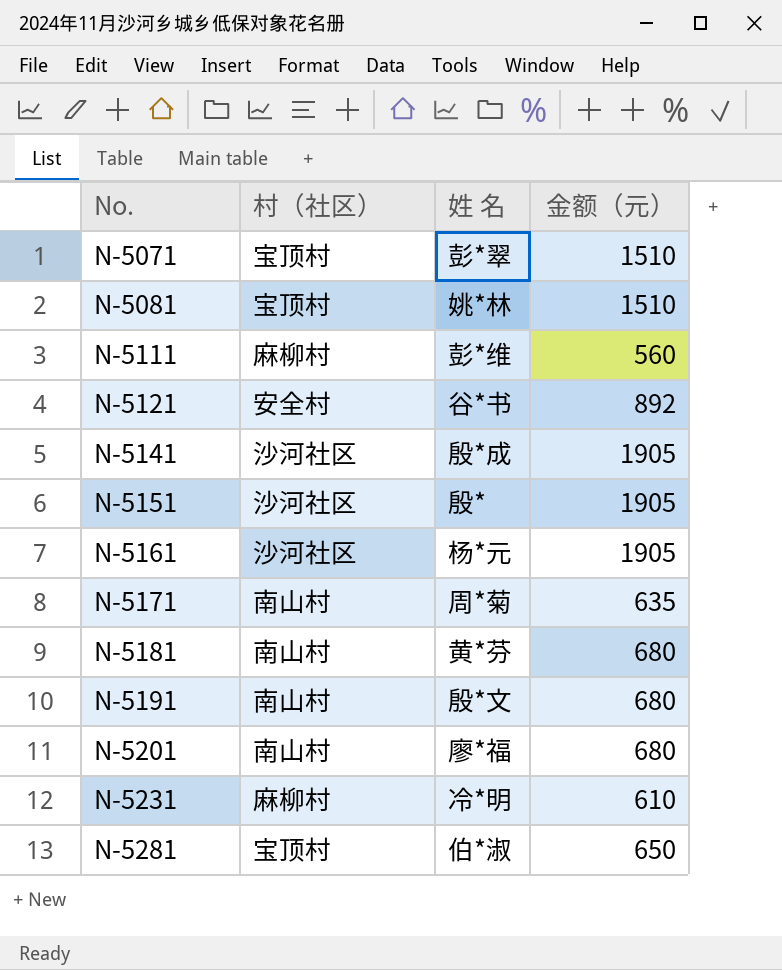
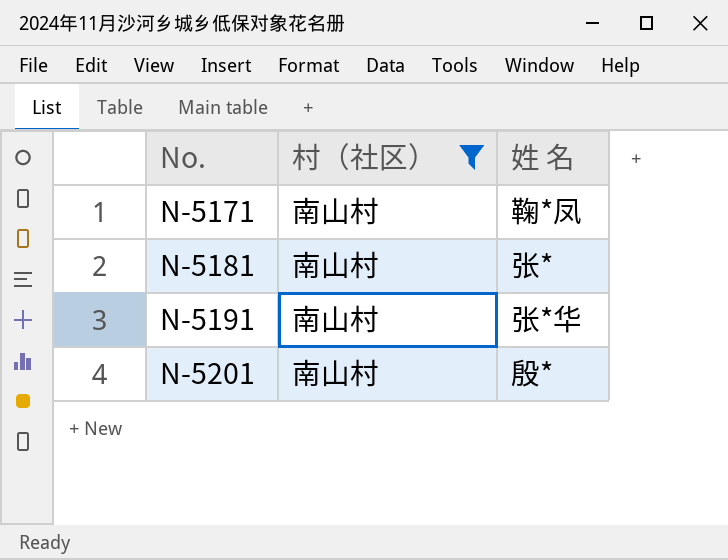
filter: none -> 村（社区） = 南山村
column 金额（元） | position: 4 -> none
N-5171 | 姓 名: 周*菊 -> 鞠*凤
N-5181 | 姓 名: 黄*芬 -> 张*
N-5191 | 姓 名: 殷*文 -> 张*华
N-5201 | 姓 名: 廖*福 -> 殷*

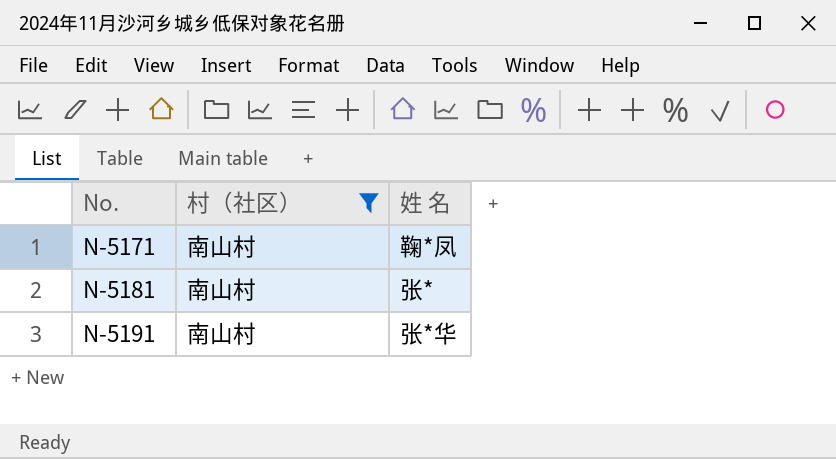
row N-5201: 南山村 | 殷* -> none

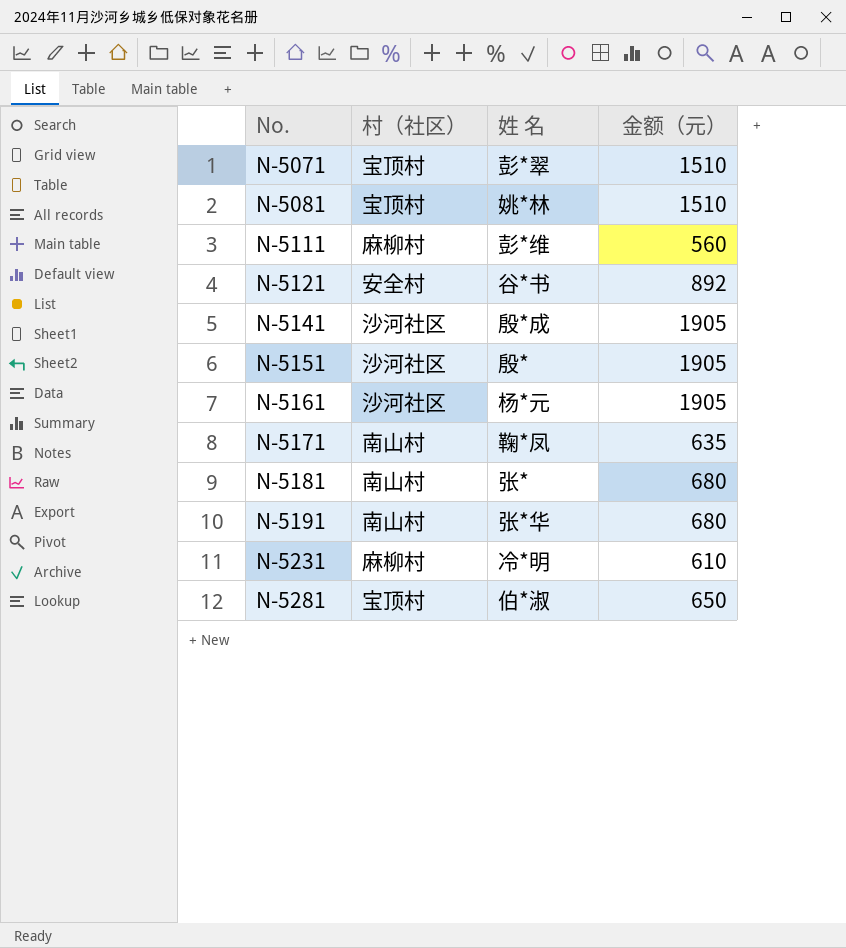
filter: 村（社区） = 南山村 -> none
column 金额（元） | position: none -> 4

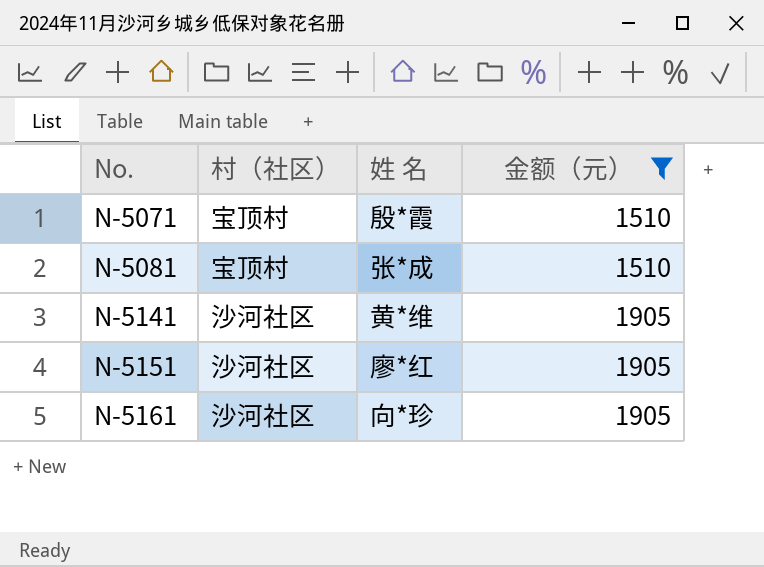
filter: none -> 金额（元） >= 1510
N-5071 | 姓 名: 彭*翠 -> 殷*霞
N-5081 | 姓 名: 姚*林 -> 张*成
N-5141 | 姓 名: 殷*成 -> 黄*维
N-5151 | 姓 名: 殷* -> 廖*红
N-5161 | 姓 名: 杨*元 -> 向*珍

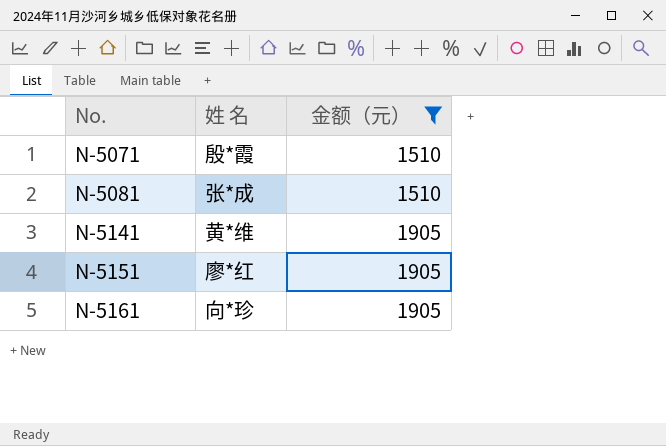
column 村（社区） | position: 2 -> none

